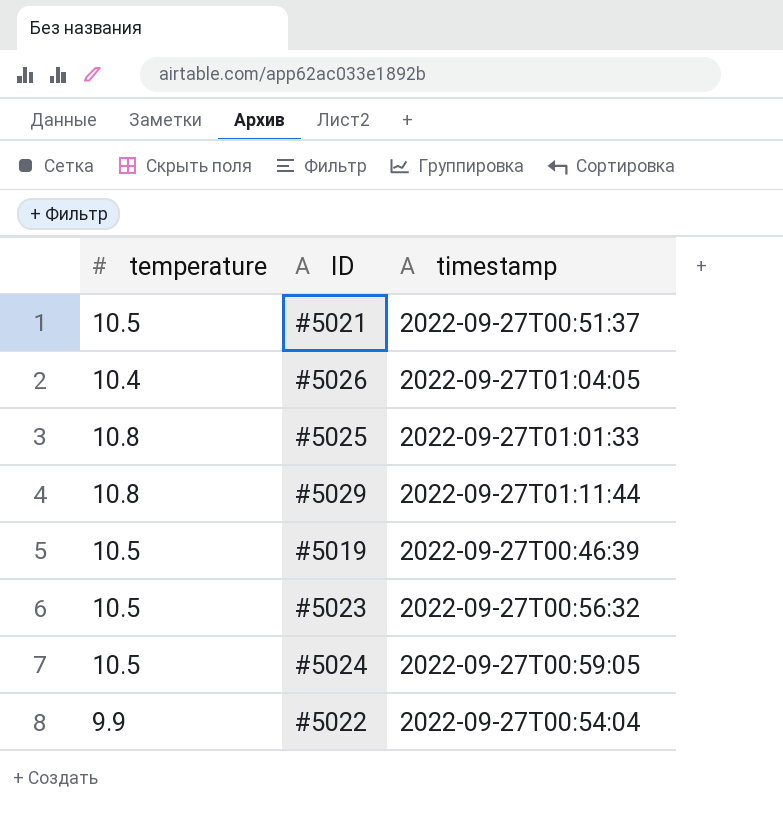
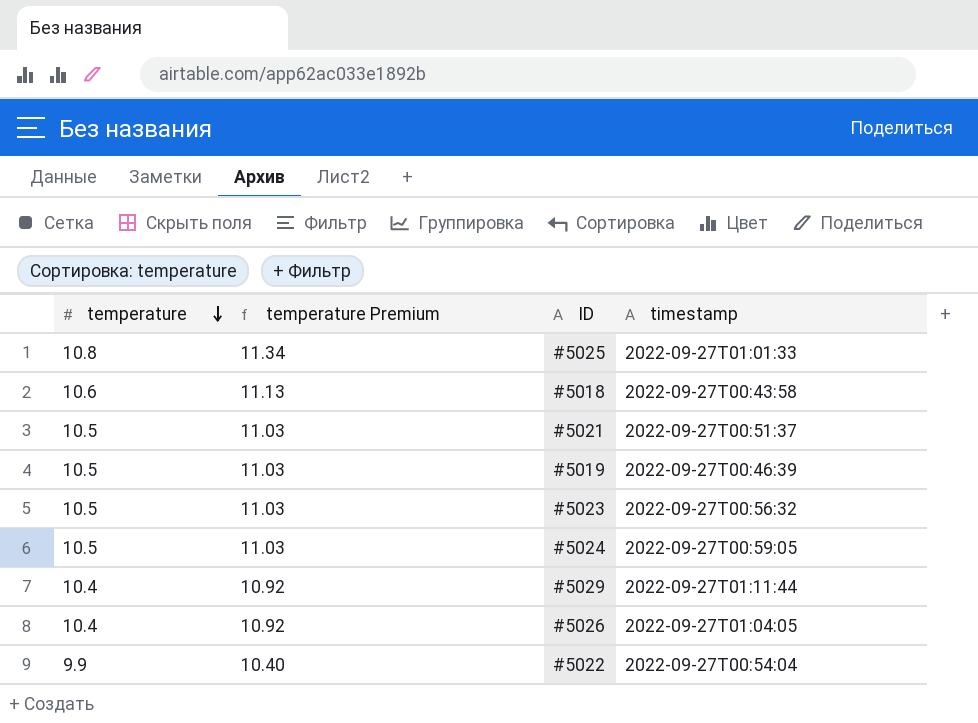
row order: none -> temperature descending
column temperature Premium | formula: none -> [temperature] * 1.05
row #5018: none -> 10.6 | 11.13 | 2022-09-27T00:43:58
#5029 | temperature: 10.8 -> 10.4

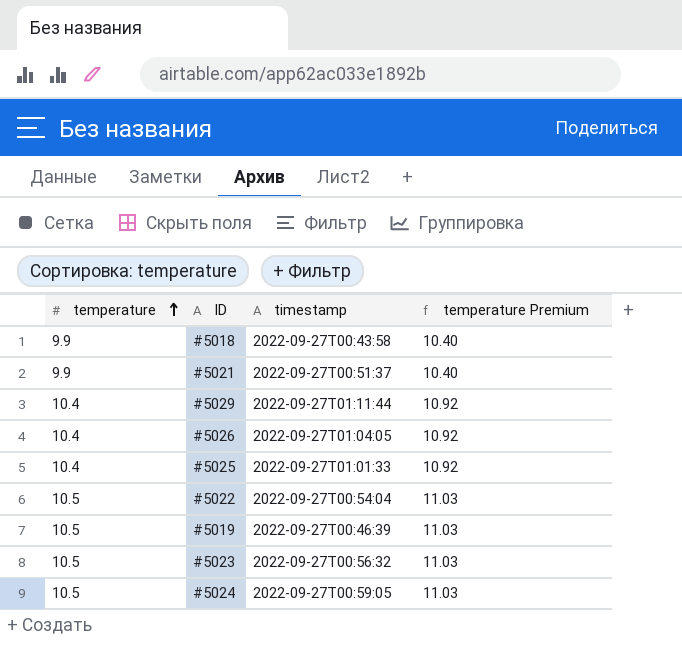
row order: temperature descending -> temperature ascending
column temperature Premium | position: 2 -> 4
#5018 | temperature: 10.6 -> 9.9
#5018 | temperature Premium: 11.13 -> 10.40
#5021 | temperature: 10.5 -> 9.9
#5021 | temperature Premium: 11.03 -> 10.40
#5025 | temperature: 10.8 -> 10.4
#5025 | temperature Premium: 11.34 -> 10.92
#5022 | temperature: 9.9 -> 10.5
#5022 | temperature Premium: 10.40 -> 11.03

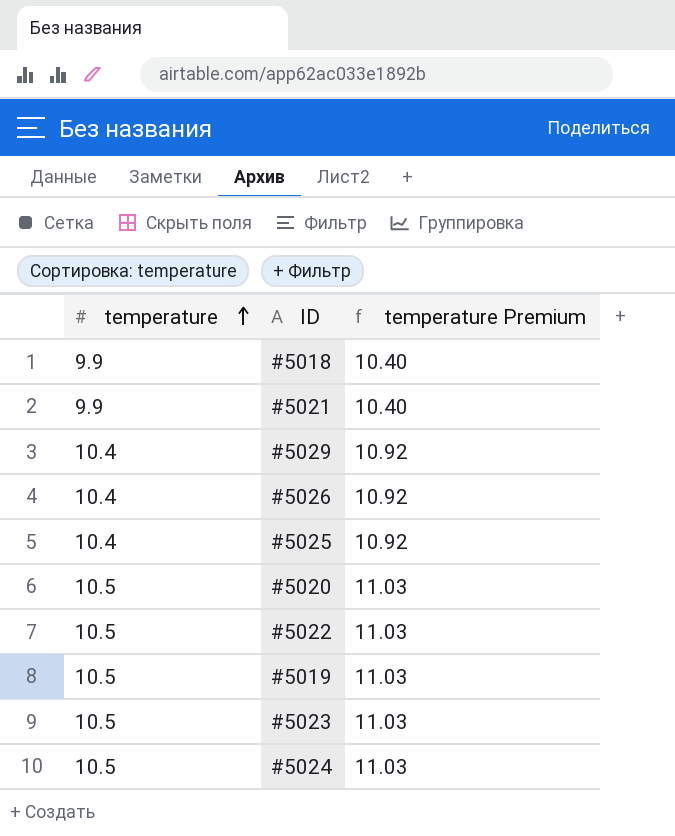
column timestamp | position: 3 -> none
row #5020: none -> 10.5 | 11.03

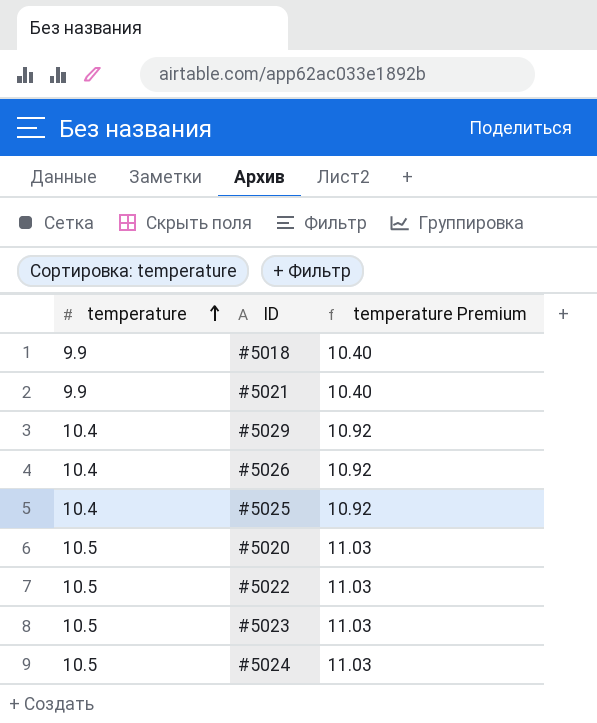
row #5019: 10.5 | 11.03 -> none

